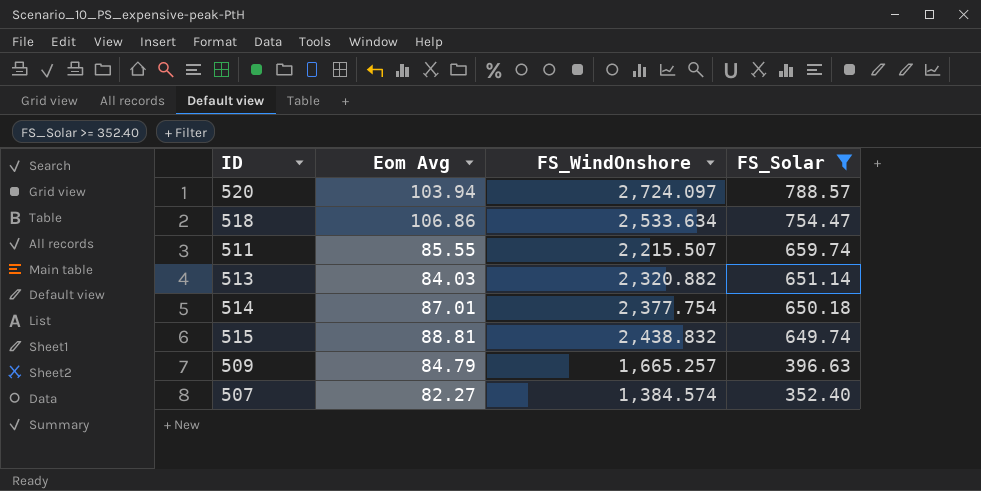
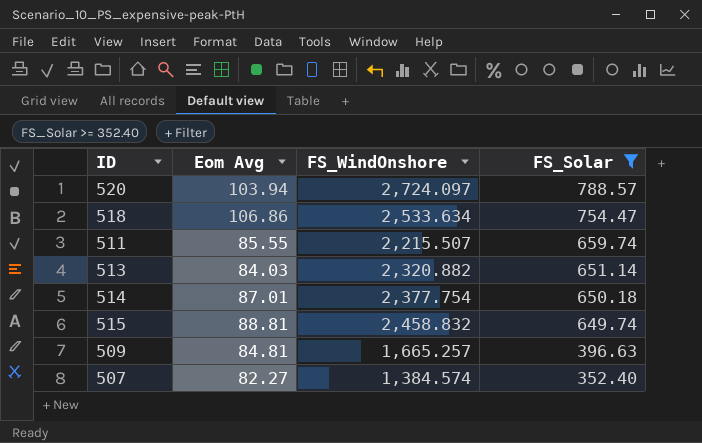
515 | FS_WindOnshore: 2,438.832 -> 2,458.832
509 | Eom Avg: 84.79 -> 84.81

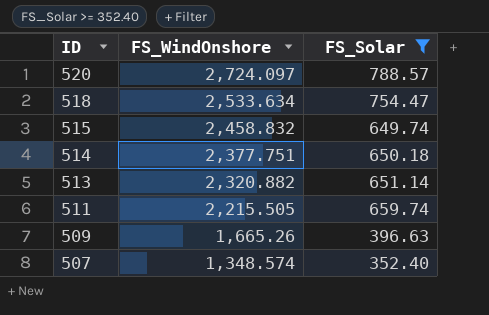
row order: FS_Solar descending -> ID descending
column Eom Avg | position: 2 -> none
514 | FS_WindOnshore: 2,377.754 -> 2,377.751
511 | FS_WindOnshore: 2,215.507 -> 2,215.505
509 | FS_WindOnshore: 1,665.257 -> 1,665.26
507 | FS_WindOnshore: 1,384.574 -> 1,348.574

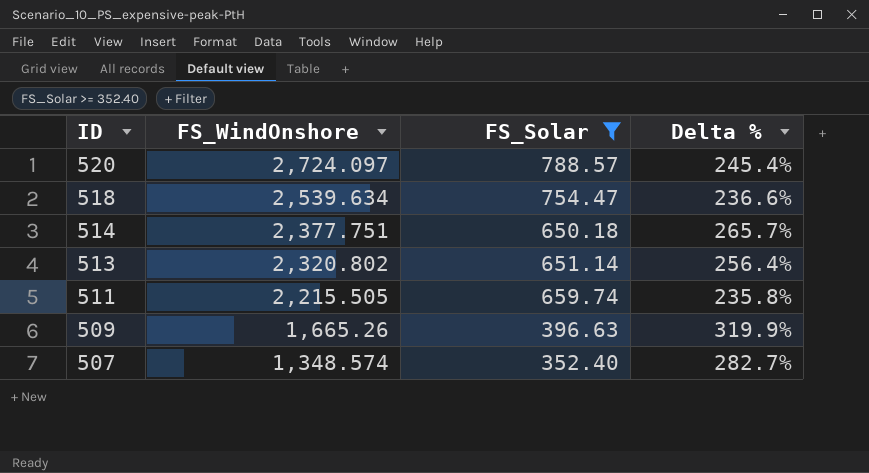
column Delta % | formula: none -> ([FS_WindOnshore] - [FS_Solar]) / [FS_Solar]
row 515: 2,458.832 | 649.74 -> none
518 | FS_WindOnshore: 2,533.634 -> 2,539.634
513 | FS_WindOnshore: 2,320.882 -> 2,320.802

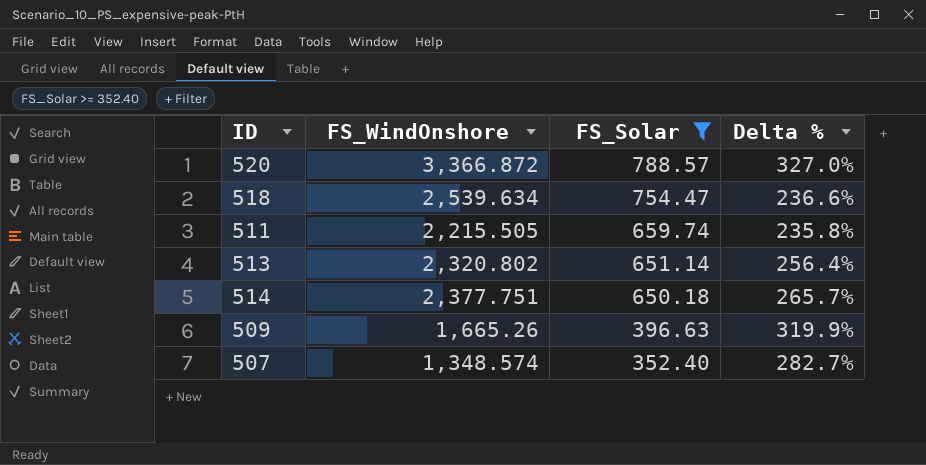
row order: ID descending -> FS_Solar descending
520 | FS_WindOnshore: 2,724.097 -> 3,366.872
520 | Delta %: 245.4% -> 327.0%

